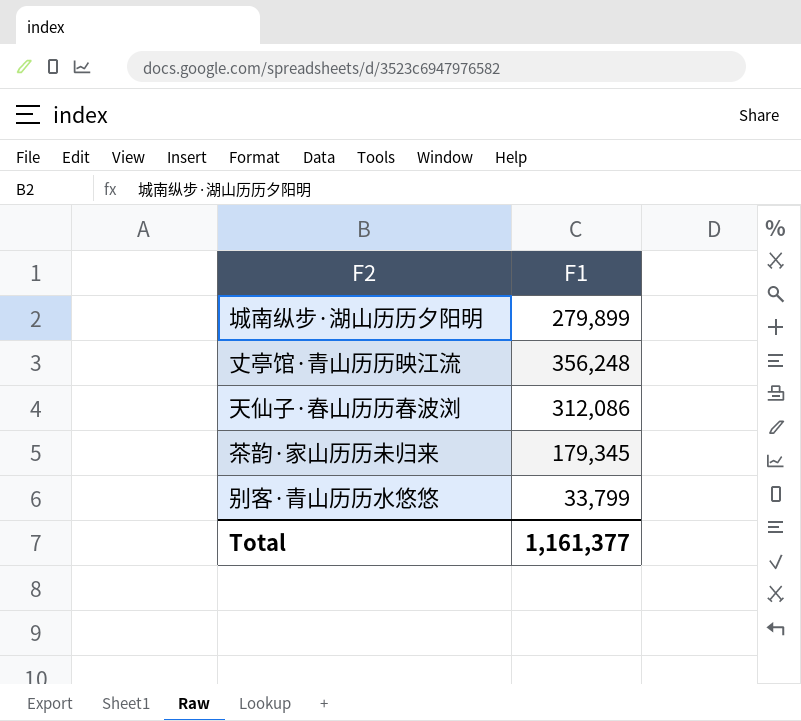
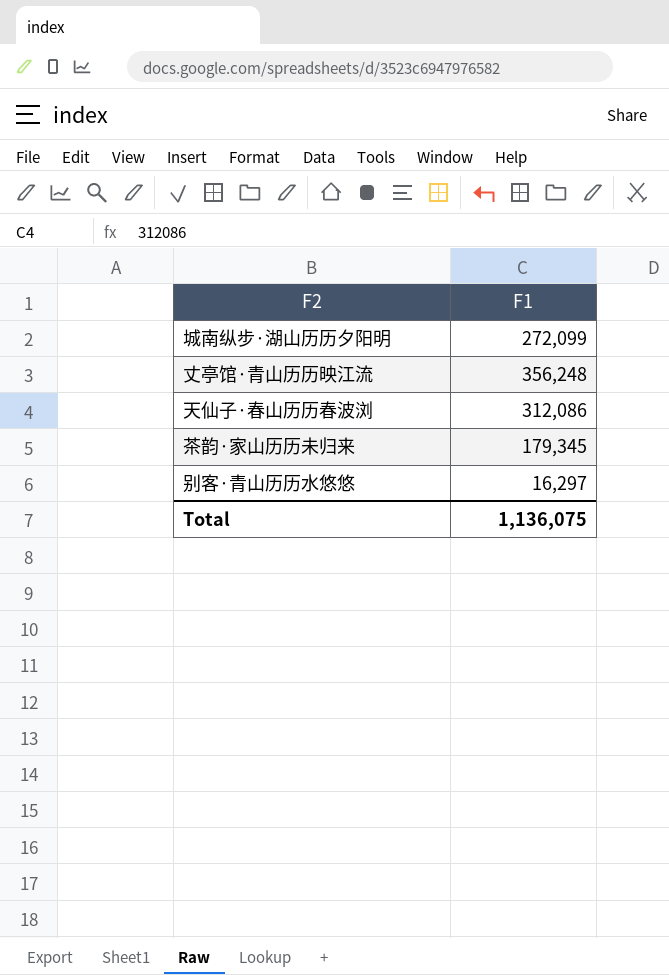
城南纵步·湖山历历夕阳明 | F1: 279,899 -> 272,099
别客·青山历历水悠悠 | F1: 33,799 -> 16,297
Total | F1: 1,161,377 -> 1,136,075

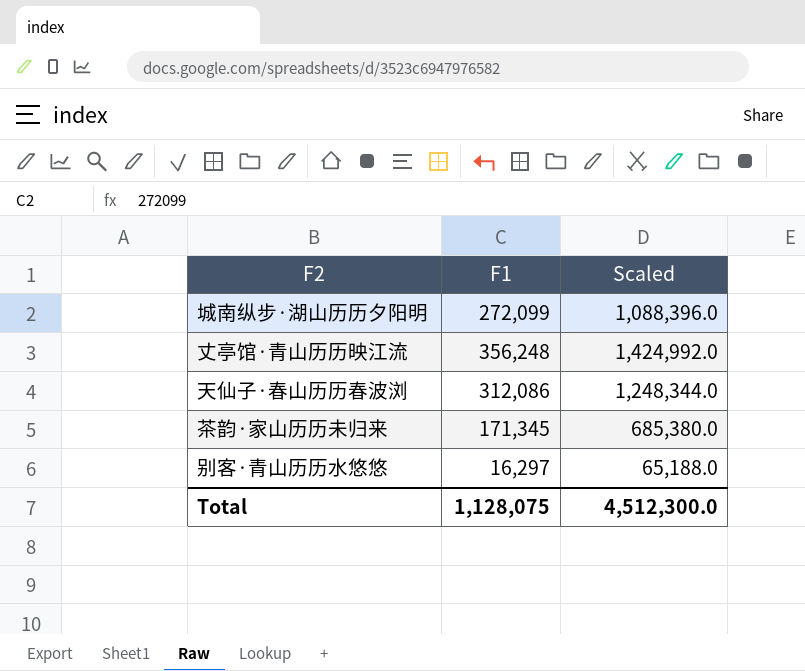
column Scaled | formula: none -> [F1] * 4
茶韵·家山历历未归来 | F1: 179,345 -> 171,345
Total | F1: 1,136,075 -> 1,128,075

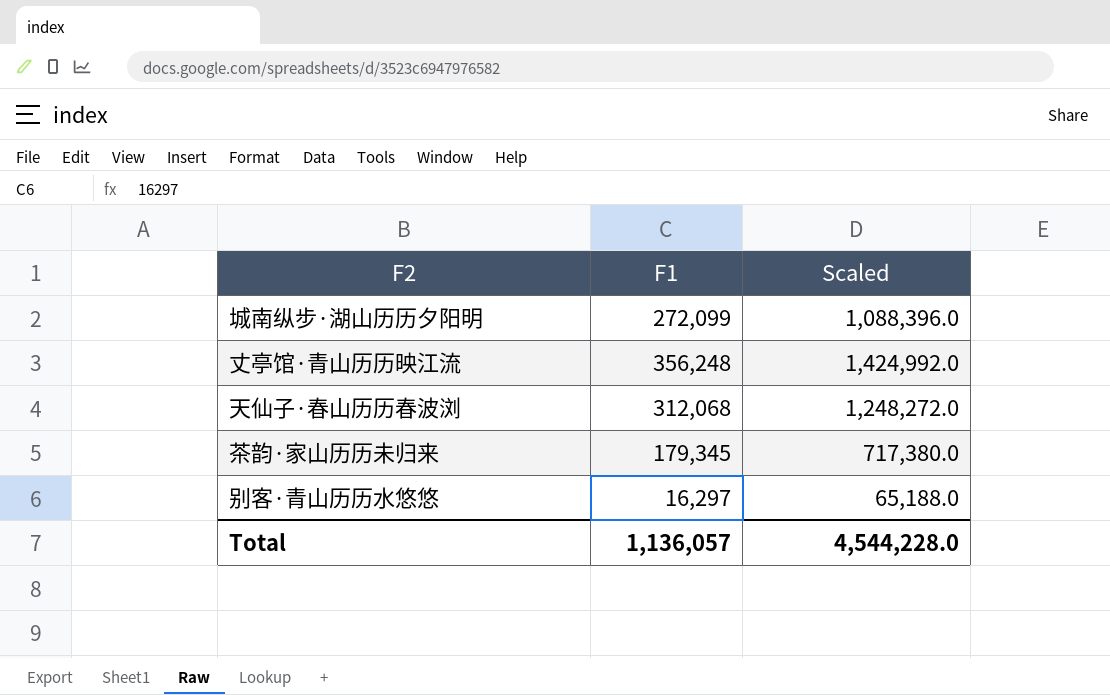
天仙子·春山历历春波浏 | F1: 312,086 -> 312,068
天仙子·春山历历春波浏 | Scaled: 1,248,344.0 -> 1,248,272.0
茶韵·家山历历未归来 | F1: 171,345 -> 179,345
茶韵·家山历历未归来 | Scaled: 685,380.0 -> 717,380.0
Total | F1: 1,128,075 -> 1,136,057
Total | Scaled: 4,512,300.0 -> 4,544,228.0

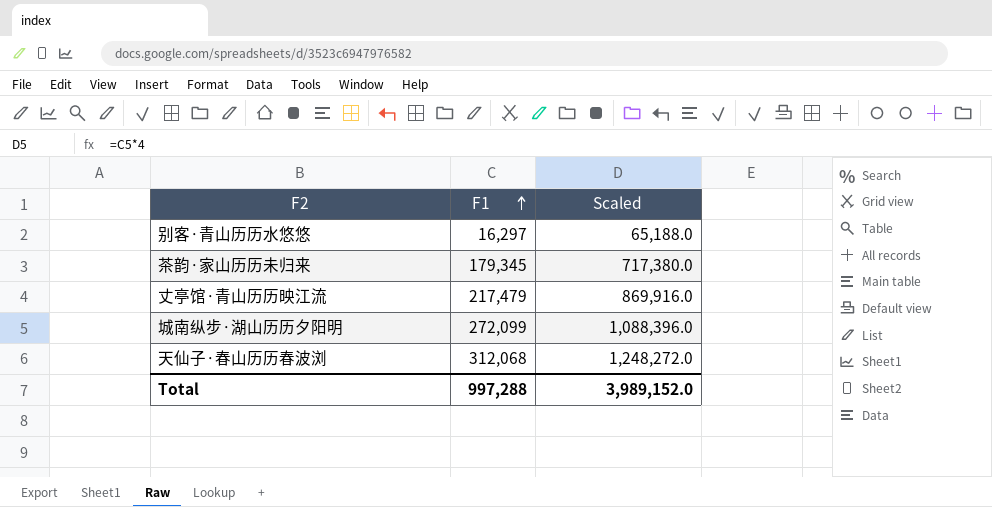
row order: none -> F1 ascending
丈亭馆·青山历历映江流 | F1: 356,248 -> 217,479
丈亭馆·青山历历映江流 | Scaled: 1,424,992.0 -> 869,916.0
Total | F1: 1,136,057 -> 997,288
Total | Scaled: 4,544,228.0 -> 3,989,152.0

